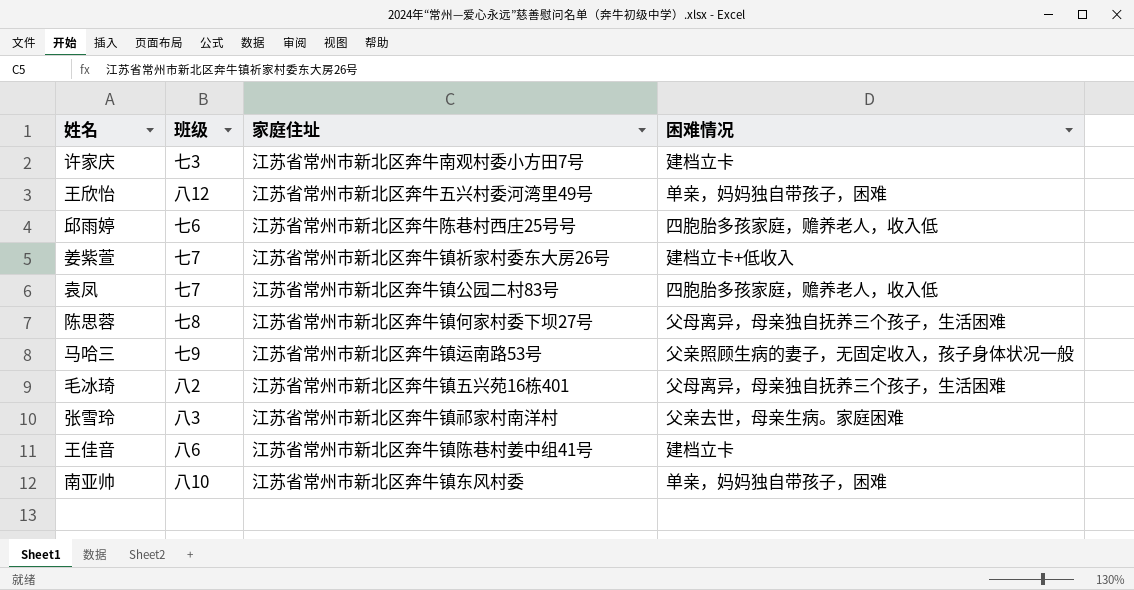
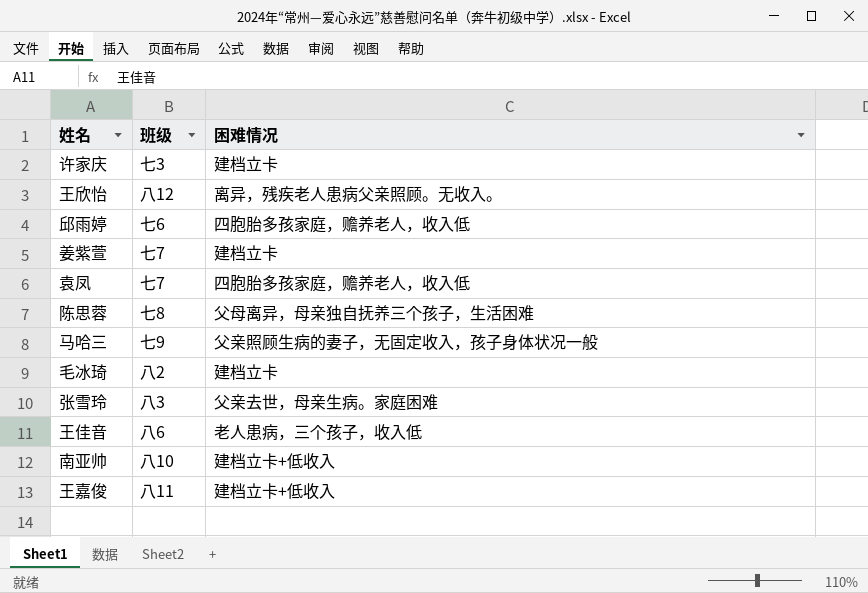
column 家庭住址 | position: 3 -> none
王欣怡 | 困难情况: 单亲，妈妈独自带孩子，困难 -> 离异，残疾老人患病父亲照顾。无收入。
姜紫萱 | 困难情况: 建档立卡+低收入 -> 建档立卡
毛冰琦 | 困难情况: 父母离异，母亲独自抚养三个孩子，生活困难 -> 建档立卡
王佳音 | 困难情况: 建档立卡 -> 老人患病，三个孩子，收入低
南亚帅 | 困难情况: 单亲，妈妈独自带孩子，困难 -> 建档立卡+低收入
row 王嘉俊: none -> 八11 | 建档立卡+低收入

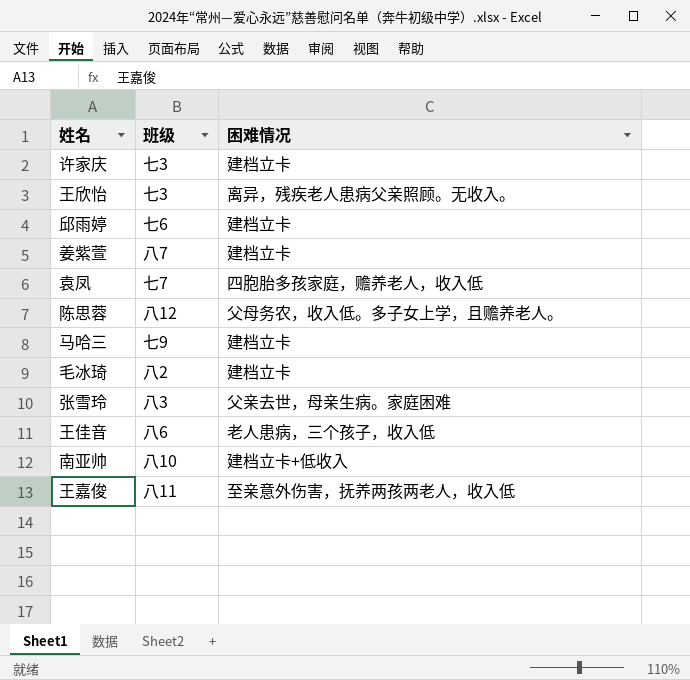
王欣怡 | 班级: 八12 -> 七3
邱雨婷 | 困难情况: 四胞胎多孩家庭，赡养老人，收入低 -> 建档立卡
姜紫萱 | 班级: 七7 -> 八7
陈思蓉 | 班级: 七8 -> 八12
陈思蓉 | 困难情况: 父母离异，母亲独自抚养三个孩子，生活困难 -> 父母务农，收入低。多子女上学，且赡养老人。
马哈三 | 困难情况: 父亲照顾生病的妻子，无固定收入，孩子身体状况一般 -> 建档立卡
王嘉俊 | 困难情况: 建档立卡+低收入 -> 至亲意外伤害，抚养两孩两老人，收入低

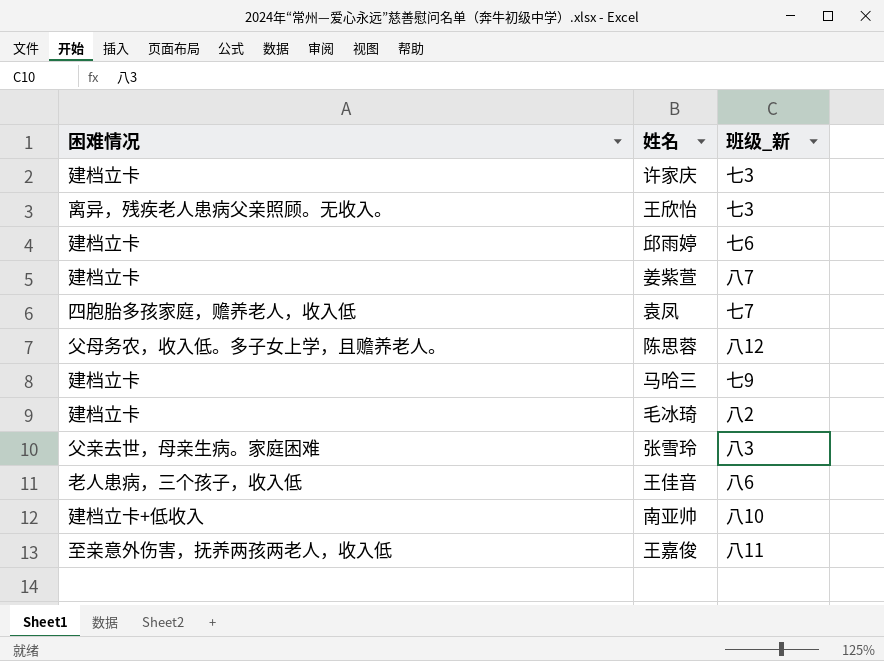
column 困难情况 | position: 3 -> 1
column name: 班级 -> 班级_新

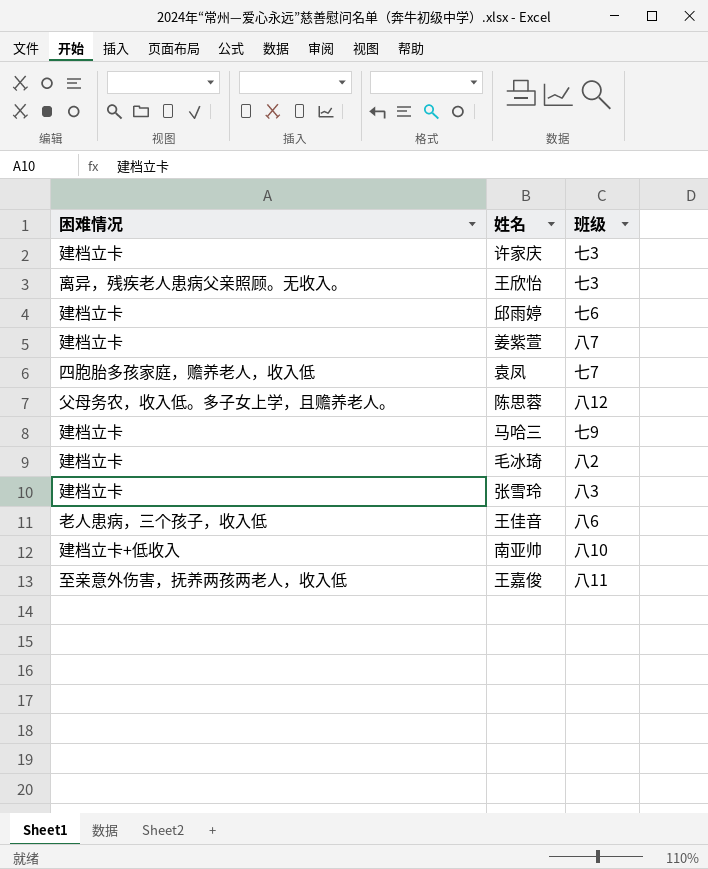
column name: 班级_新 -> 班级
张雪玲 | 困难情况: 父亲去世，母亲生病。家庭困难 -> 建档立卡

